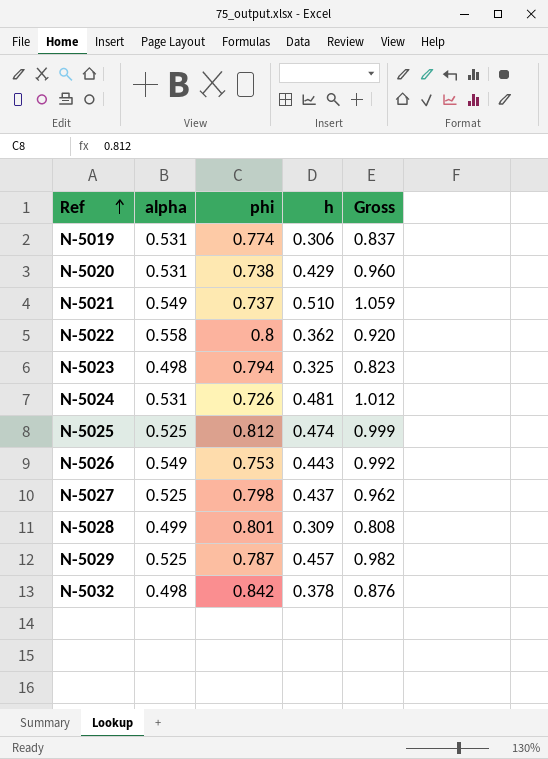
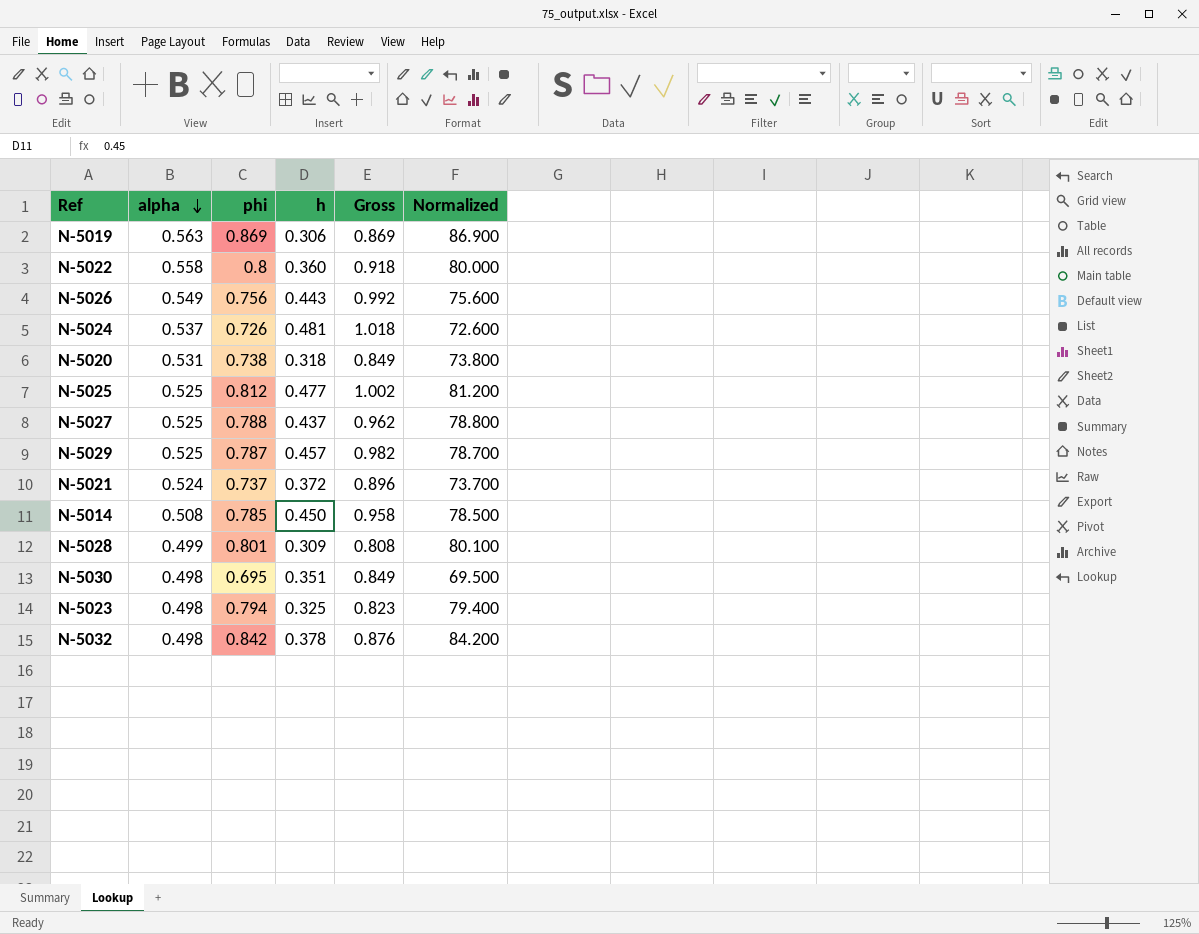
row order: Ref ascending -> alpha descending
column Normalized | formula: none -> [phi] * 100
N-5019 | alpha: 0.531 -> 0.563
N-5019 | phi: 0.774 -> 0.869
N-5019 | Gross: 0.837 -> 0.869
N-5022 | h: 0.362 -> 0.360
N-5022 | Gross: 0.920 -> 0.918
N-5026 | phi: 0.753 -> 0.756
N-5024 | alpha: 0.531 -> 0.537
N-5024 | Gross: 1.012 -> 1.018
N-5020 | h: 0.429 -> 0.318
N-5020 | Gross: 0.960 -> 0.849
N-5025 | h: 0.474 -> 0.477
N-5025 | Gross: 0.999 -> 1.002
N-5027 | phi: 0.798 -> 0.788
N-5021 | alpha: 0.549 -> 0.524
N-5021 | h: 0.510 -> 0.372
N-5021 | Gross: 1.059 -> 0.896
row N-5014: none -> 0.508 | 0.785 | 0.450 | 0.958 | 78.500
row N-5030: none -> 0.498 | 0.695 | 0.351 | 0.849 | 69.500

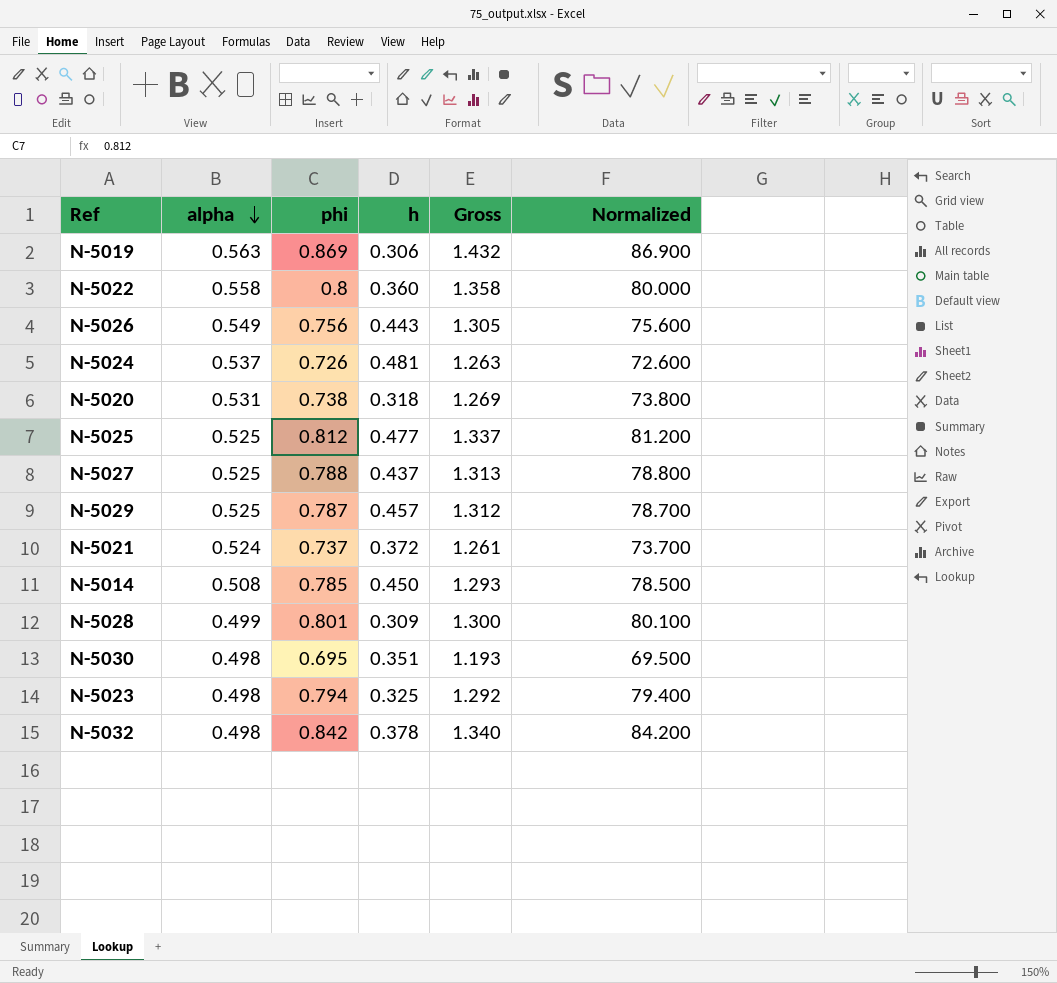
column Gross | formula: [alpha] + [h] -> [alpha] + [phi]

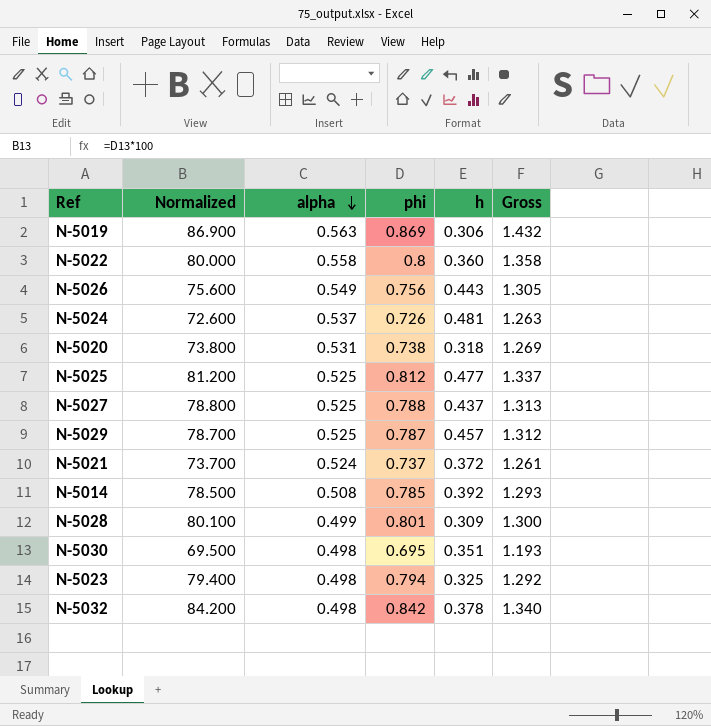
column Normalized | position: 6 -> 2
N-5014 | h: 0.450 -> 0.392

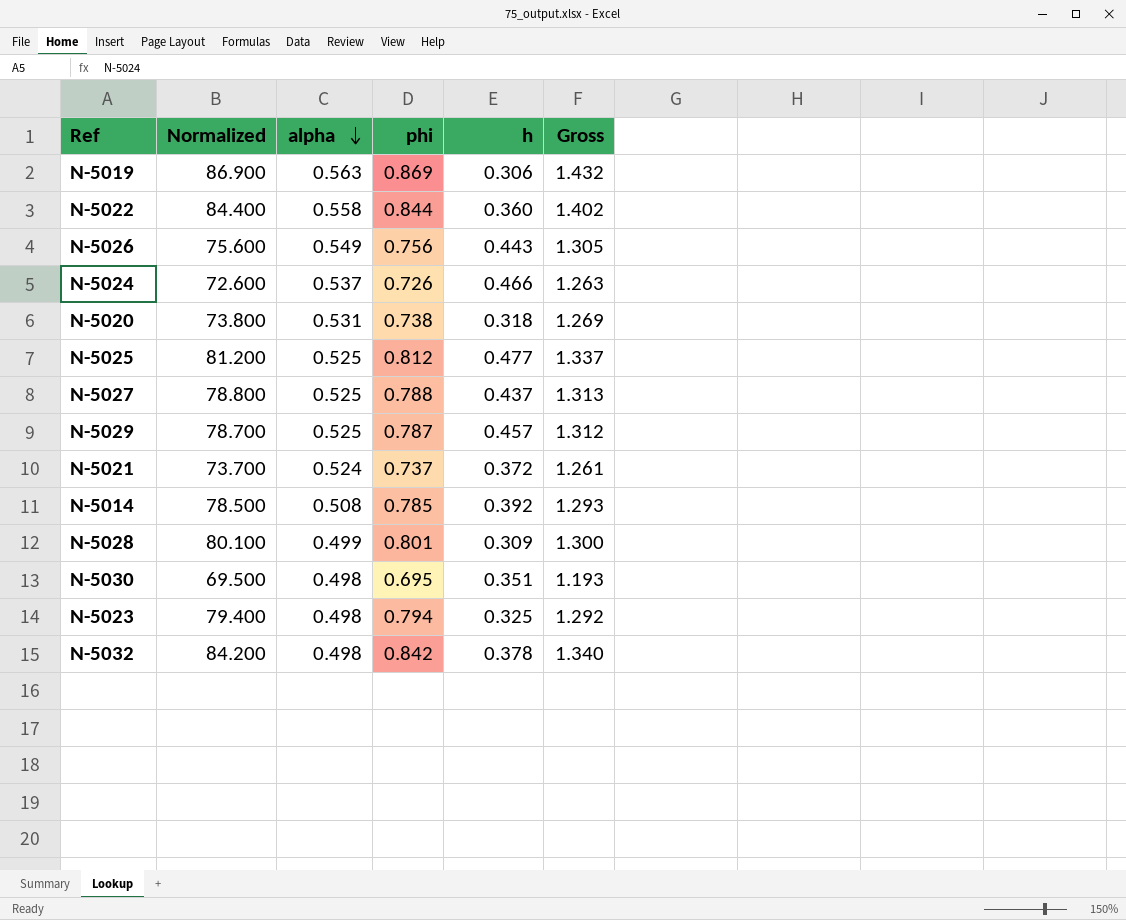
N-5022 | Normalized: 80.000 -> 84.400
N-5022 | phi: 0.8 -> 0.844
N-5022 | Gross: 1.358 -> 1.402
N-5024 | h: 0.481 -> 0.466

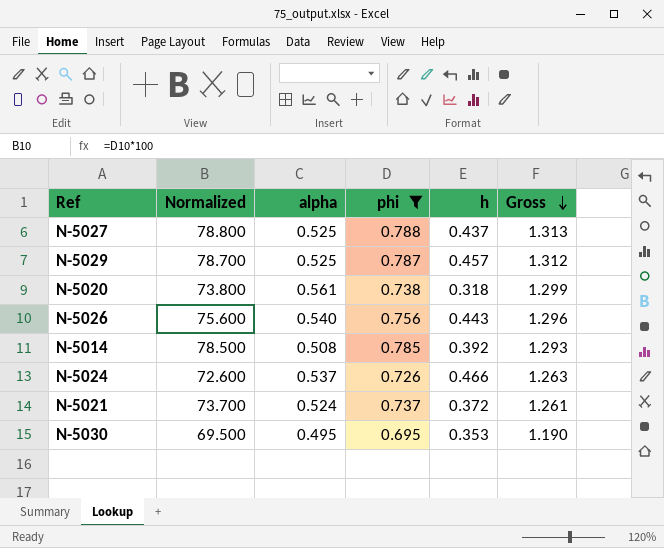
filter: none -> phi <= 0.788
row order: alpha descending -> Gross descending
N-5020 | alpha: 0.531 -> 0.561
N-5020 | Gross: 1.269 -> 1.299
N-5026 | alpha: 0.549 -> 0.540
N-5026 | Gross: 1.305 -> 1.296
N-5030 | alpha: 0.498 -> 0.495
N-5030 | h: 0.351 -> 0.353
N-5030 | Gross: 1.193 -> 1.190

